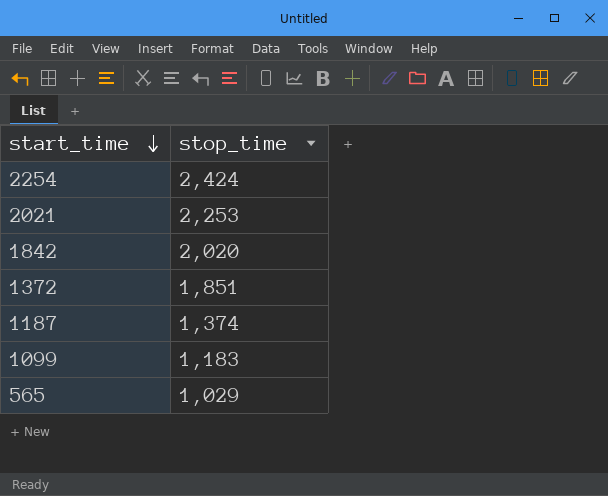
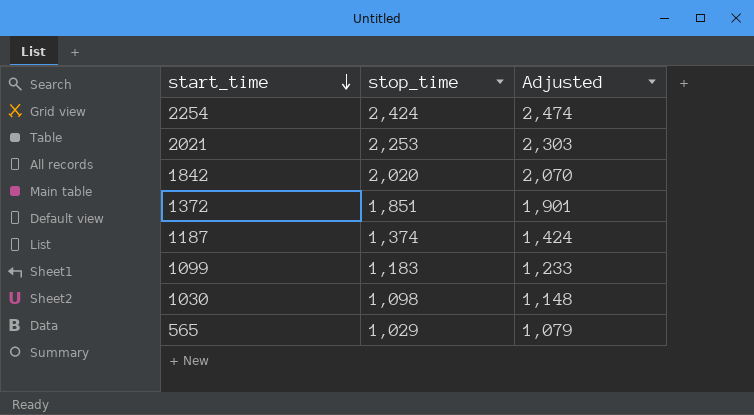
column Adjusted | formula: none -> [stop_time] + 50
row 1030: none -> 1,098 | 1,148

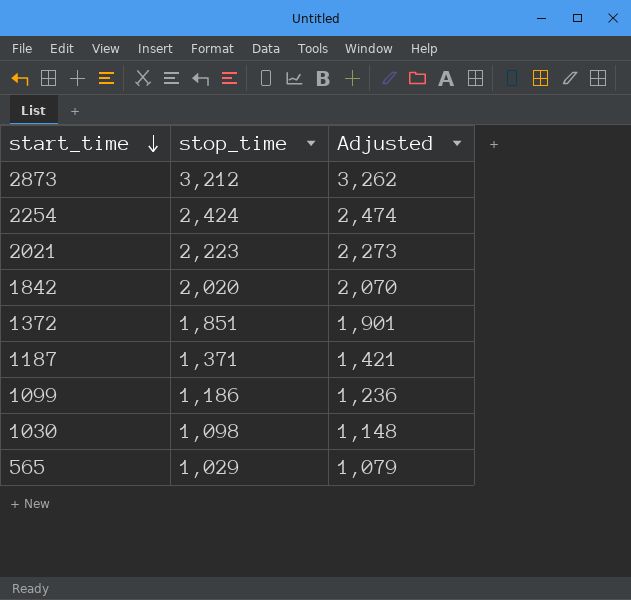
row 2873: none -> 3,212 | 3,262
2021 | stop_time: 2,253 -> 2,223
2021 | Adjusted: 2,303 -> 2,273
1187 | stop_time: 1,374 -> 1,371
1187 | Adjusted: 1,424 -> 1,421
1099 | stop_time: 1,183 -> 1,186
1099 | Adjusted: 1,233 -> 1,236

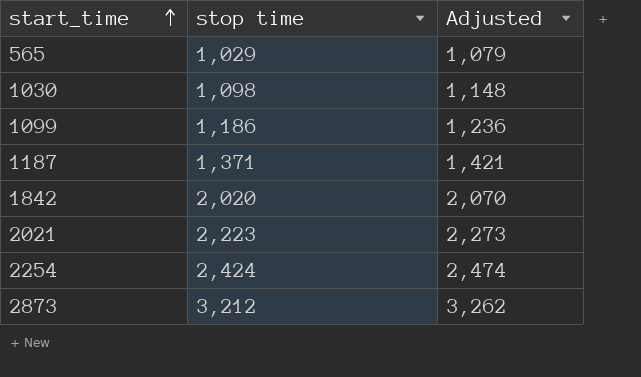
row order: start_time descending -> start_time ascending
column name: stop_time -> stop time
row 1372: 1,851 | 1,901 -> none

